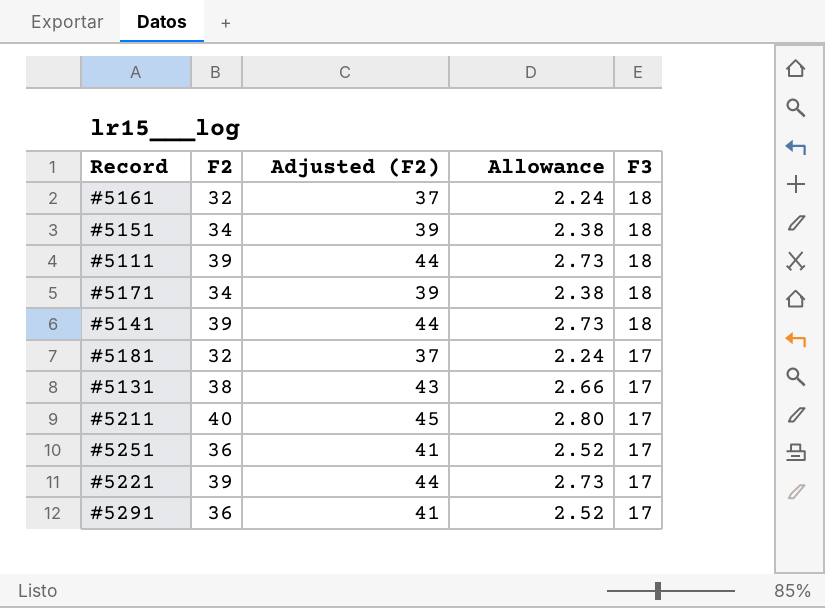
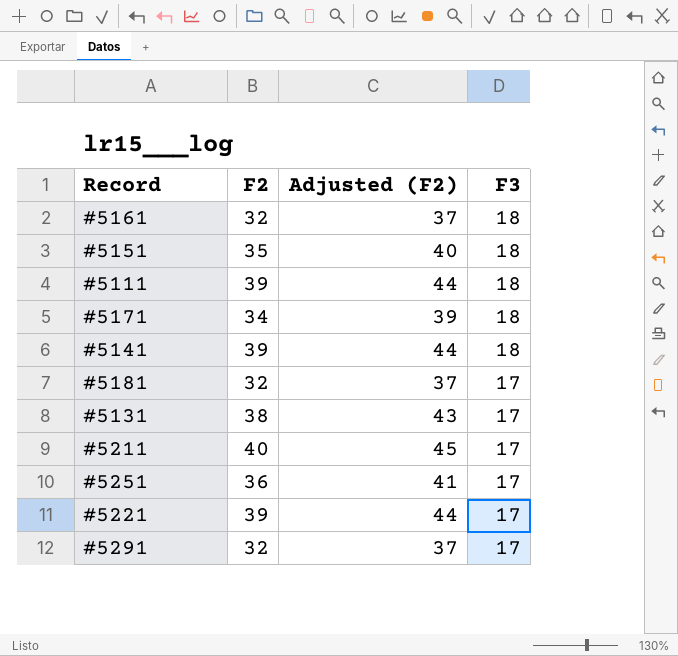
column Allowance | formula: [F2] * 0.07 -> none
#5151 | F2: 34 -> 35
#5151 | Adjusted (F2): 39 -> 40
#5291 | F2: 36 -> 32
#5291 | Adjusted (F2): 41 -> 37

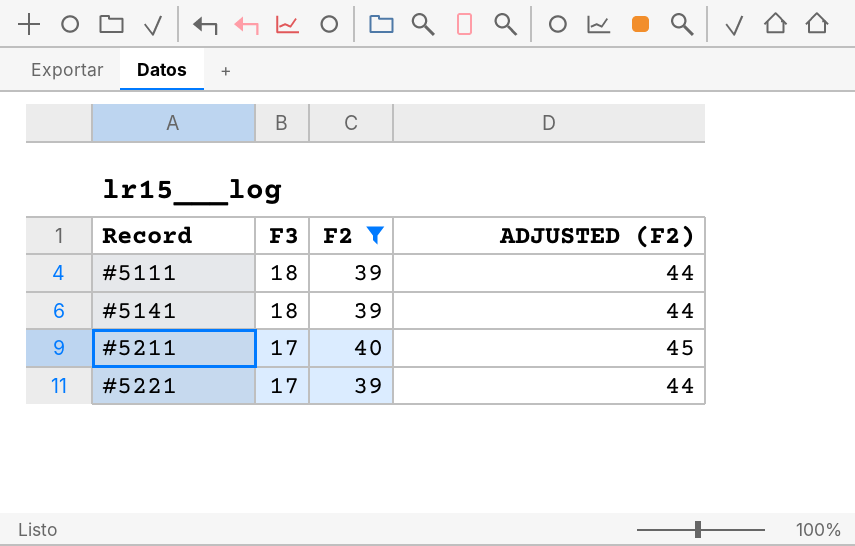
filter: none -> F2 >= 39
column F3 | position: 4 -> 2
column name: Adjusted (F2) -> ADJUSTED (F2)

